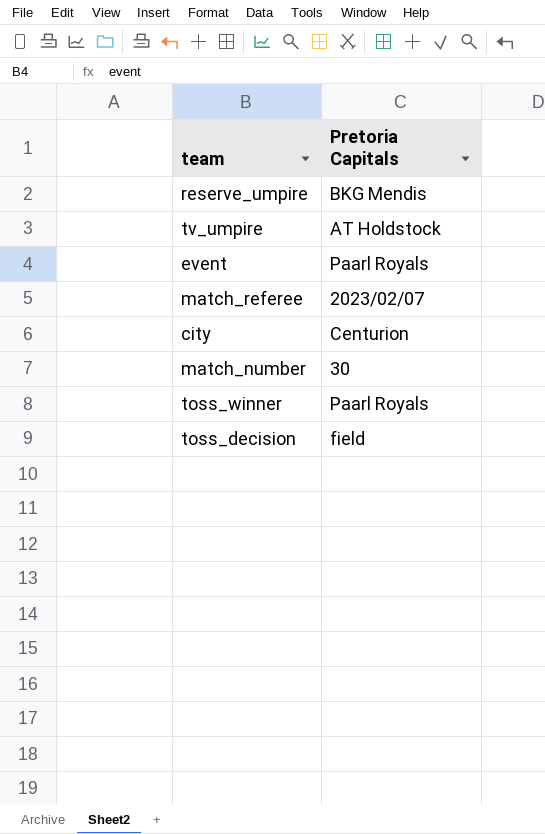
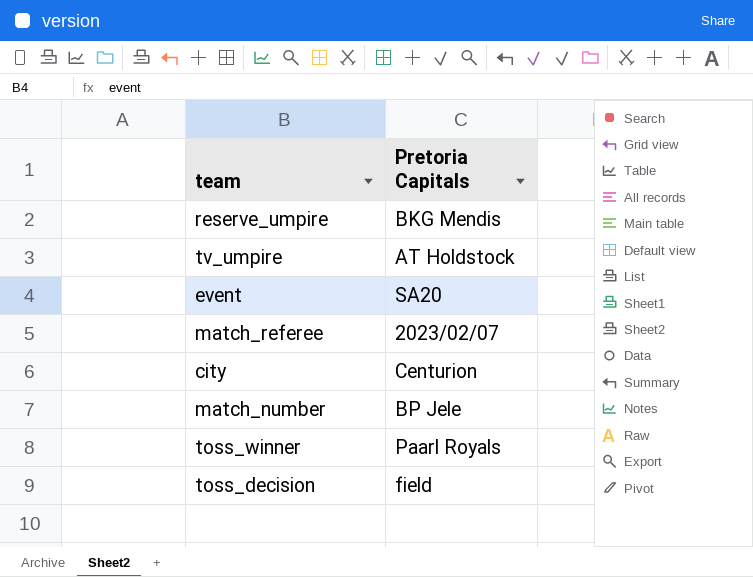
event | Pretoria Capitals: Paarl Royals -> SA20
match_number | Pretoria Capitals: 30 -> BP Jele

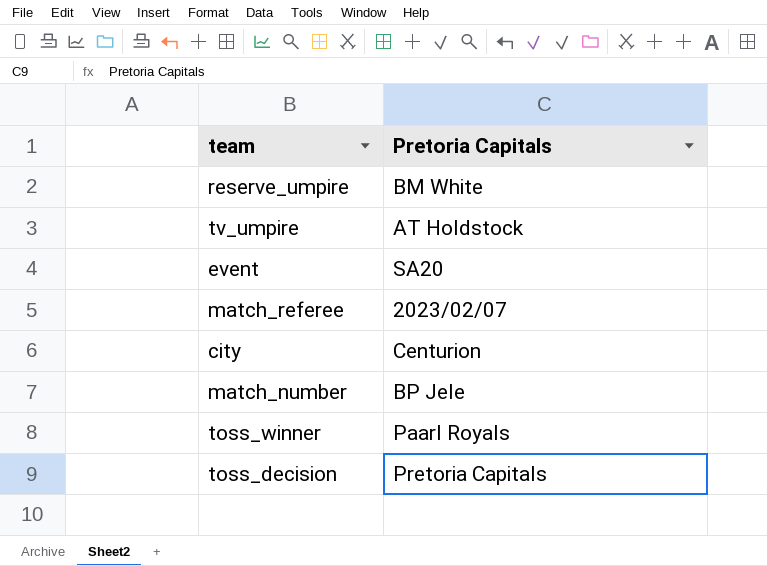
reserve_umpire | Pretoria Capitals: BKG Mendis -> BM White
toss_decision | Pretoria Capitals: field -> Pretoria Capitals

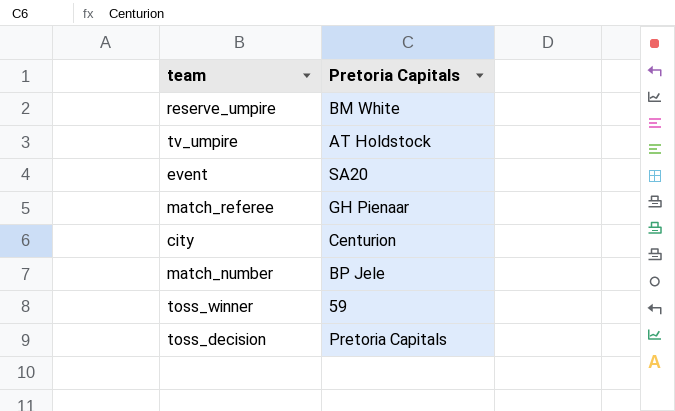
match_referee | Pretoria Capitals: 2023/02/07 -> GH Pienaar
toss_winner | Pretoria Capitals: Paarl Royals -> 59

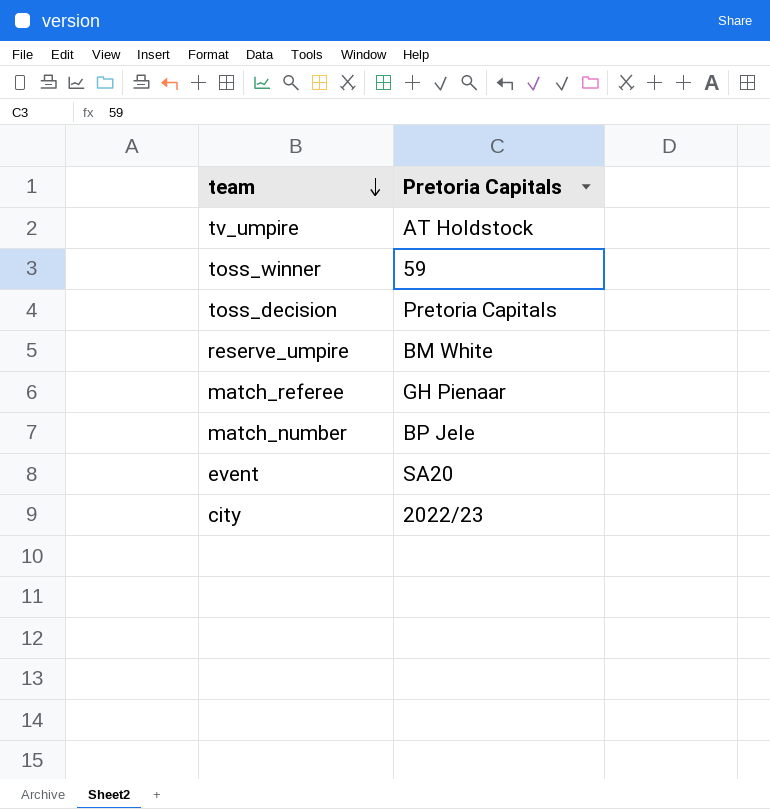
row order: none -> team descending
city | Pretoria Capitals: Centurion -> 2022/23

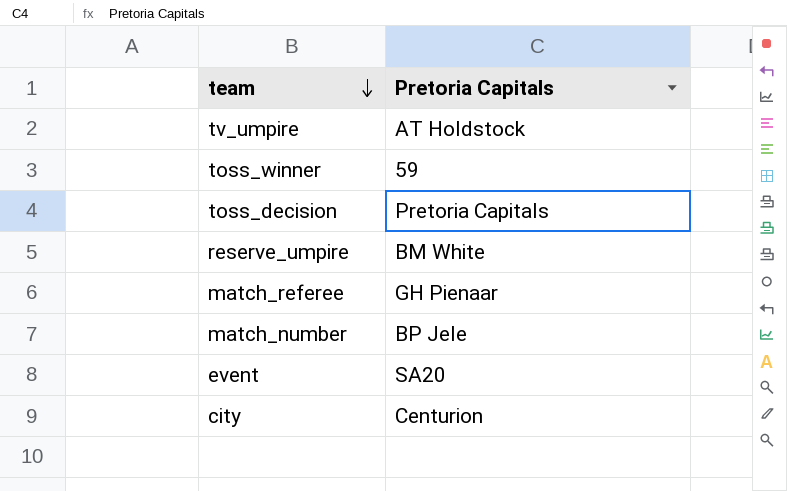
city | Pretoria Capitals: 2022/23 -> Centurion

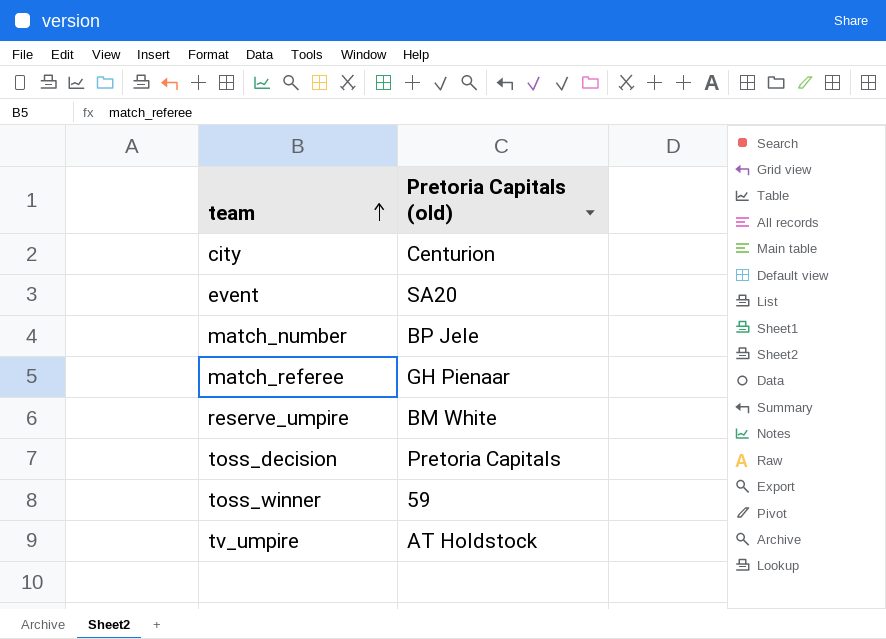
row order: team descending -> team ascending
column name: Pretoria Capitals -> Pretoria Capitals (old)

